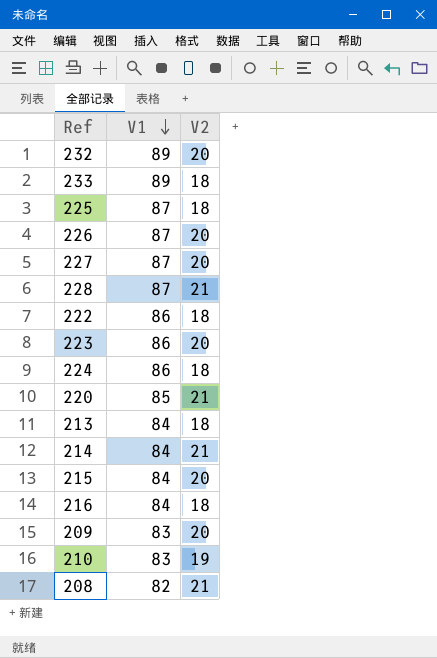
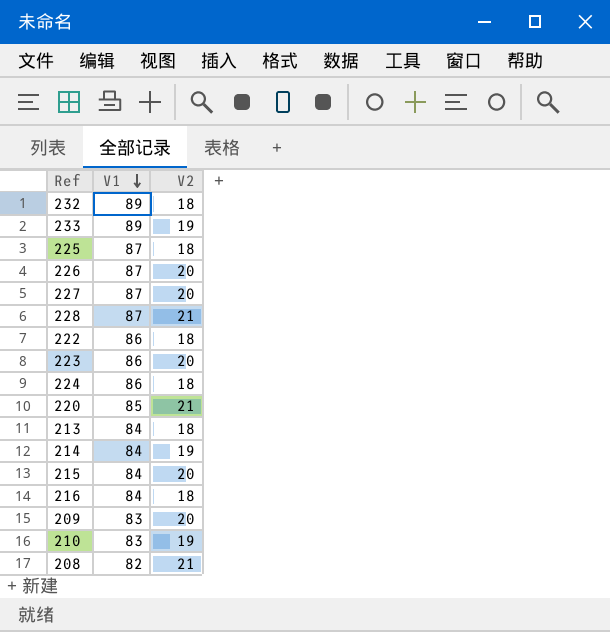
232 | V2: 20 -> 18
233 | V2: 18 -> 19
214 | V2: 21 -> 19

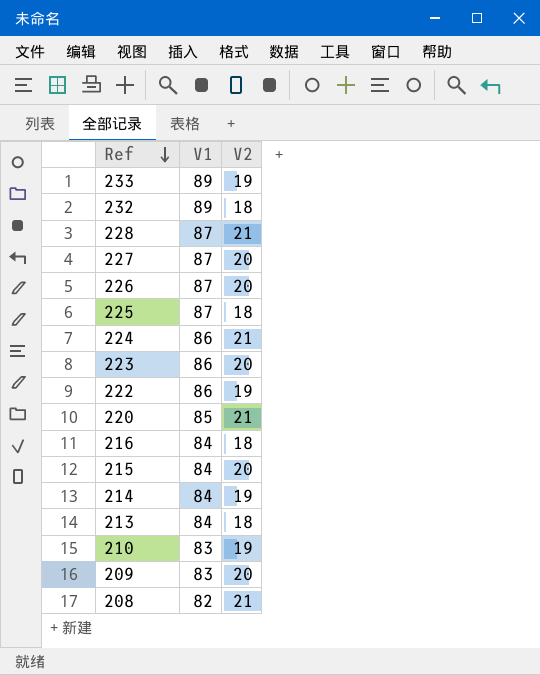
row order: V1 descending -> Ref descending
224 | V2: 18 -> 21
222 | V2: 18 -> 19

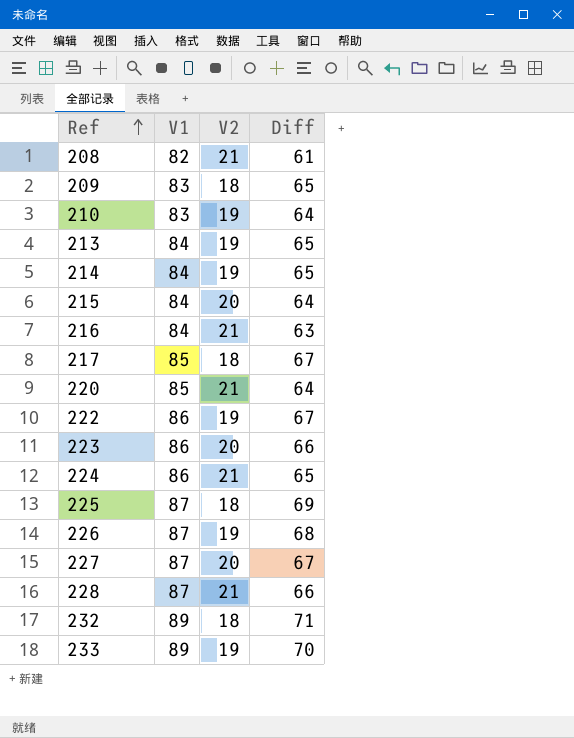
row order: Ref descending -> Ref ascending
column Diff | formula: none -> [V1] - [V2]
209 | V2: 20 -> 18
213 | V2: 18 -> 19
216 | V2: 18 -> 21
row 217: none -> 85 | 18 | 67
226 | V2: 20 -> 19

